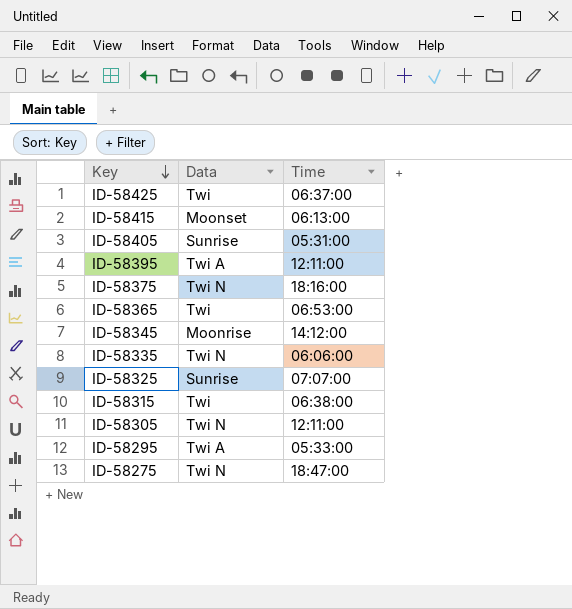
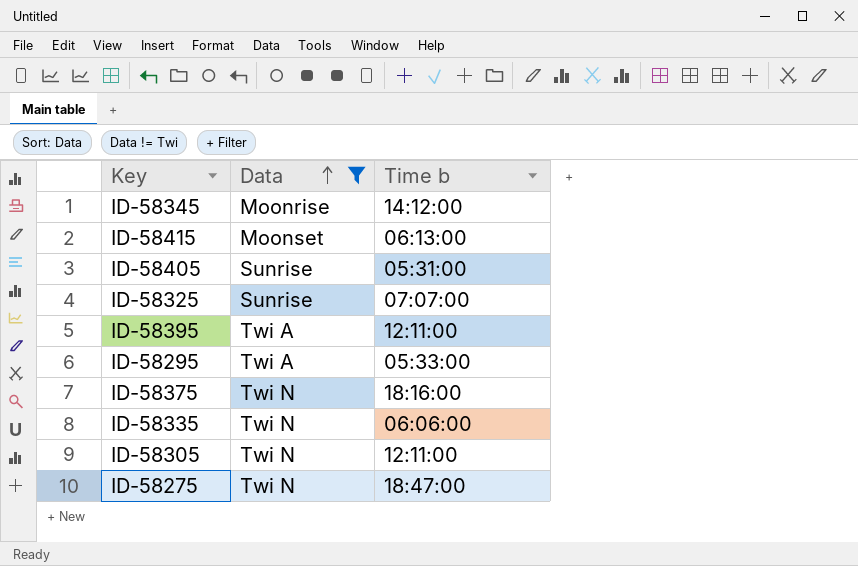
filter: none -> Data != Twi
row order: Key descending -> Data ascending
column name: Time -> Time b

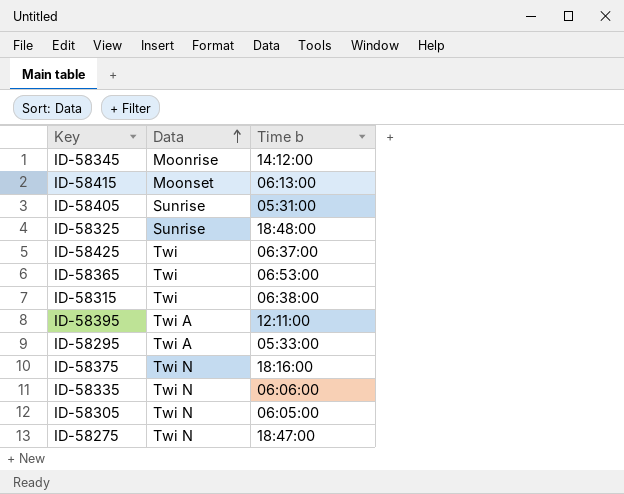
filter: Data != Twi -> none
ID-58325 | Time b: 07:07:00 -> 18:48:00
ID-58305 | Time b: 12:11:00 -> 06:05:00

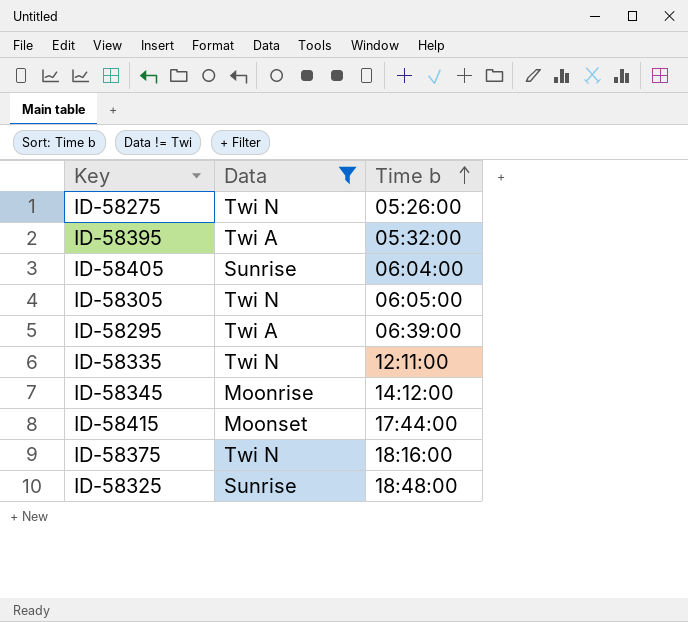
filter: none -> Data != Twi
row order: Data ascending -> Time b ascending
ID-58275 | Time b: 18:47:00 -> 05:26:00
ID-58395 | Time b: 12:11:00 -> 05:32:00
ID-58405 | Time b: 05:31:00 -> 06:04:00
ID-58295 | Time b: 05:33:00 -> 06:39:00
ID-58335 | Time b: 06:06:00 -> 12:11:00
ID-58415 | Time b: 06:13:00 -> 17:44:00

